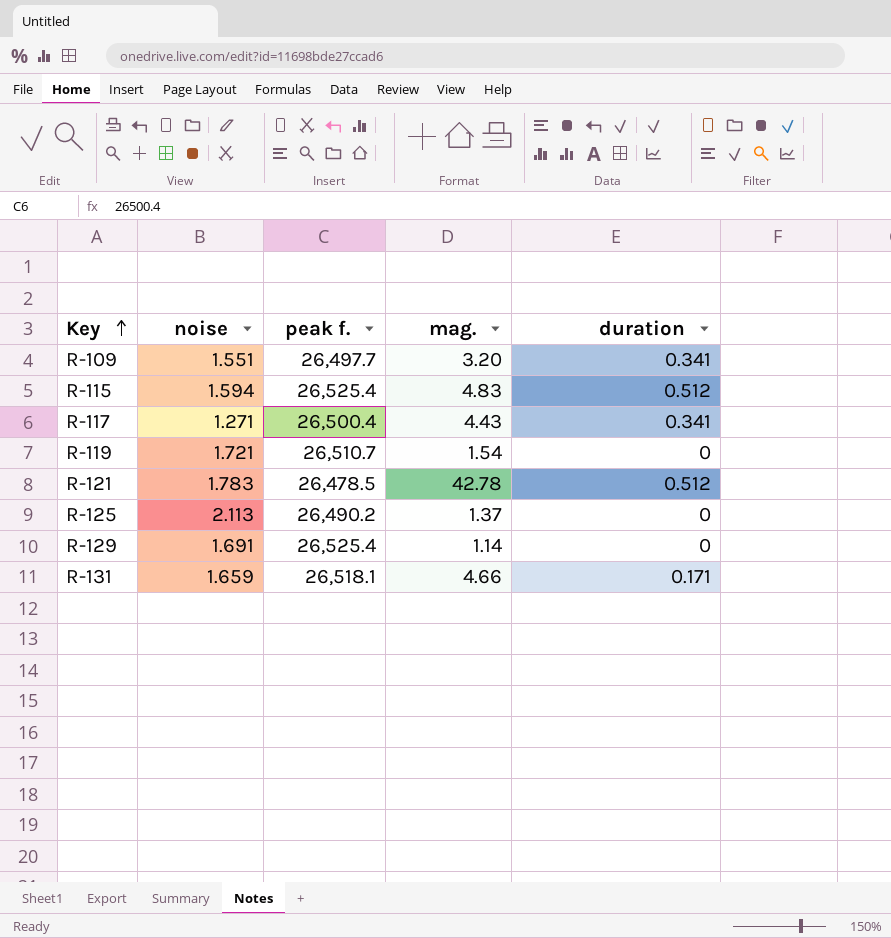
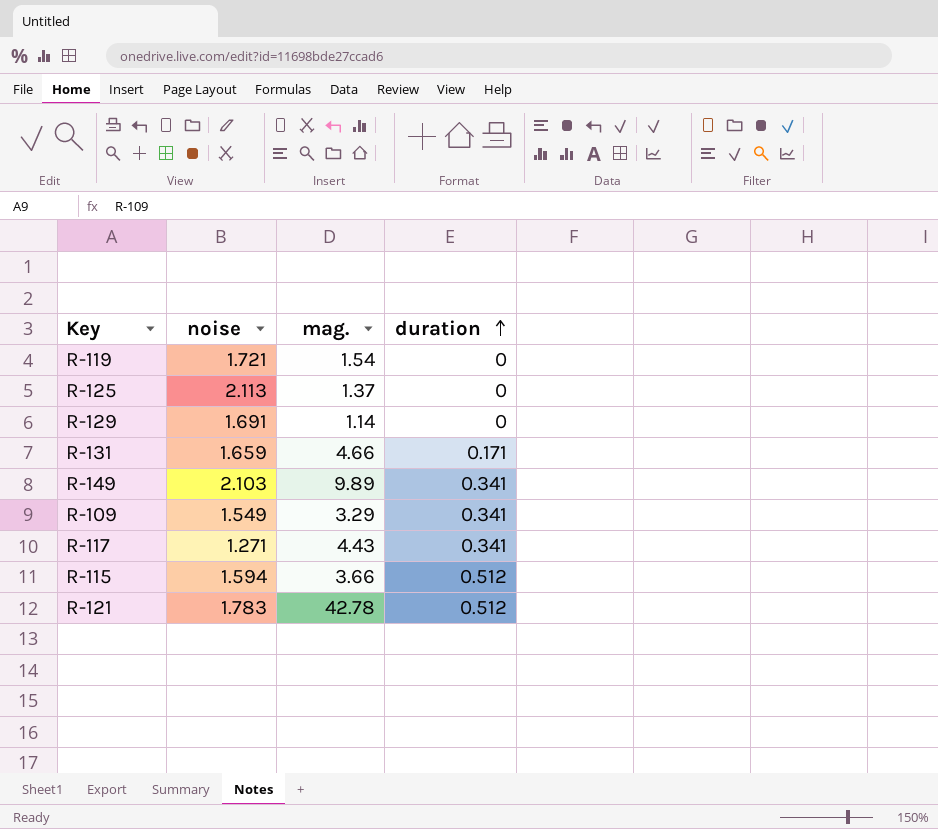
row order: Key ascending -> duration ascending
column peak f. | position: 3 -> none
row R-149: none -> 2.103 | 9.89 | 0.341
R-109 | noise: 1.551 -> 1.549
R-109 | mag.: 3.20 -> 3.29
R-115 | mag.: 4.83 -> 3.66

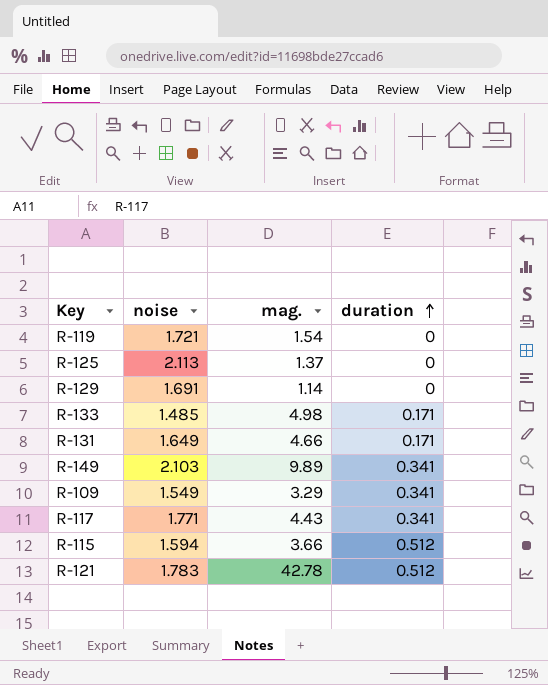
row R-133: none -> 1.485 | 4.98 | 0.171
R-131 | noise: 1.659 -> 1.649
R-117 | noise: 1.271 -> 1.771

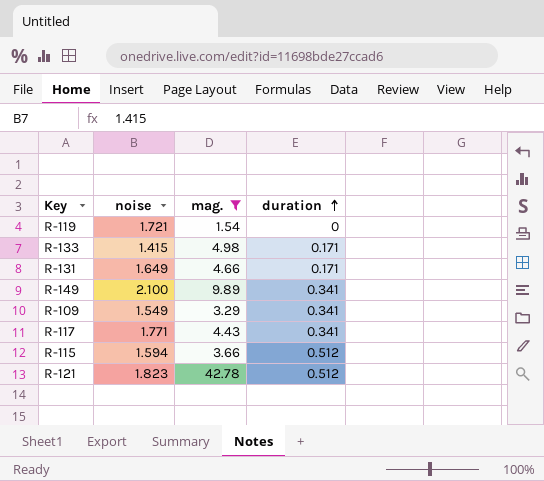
filter: none -> mag. >= 1.54
R-133 | noise: 1.485 -> 1.415
R-149 | noise: 2.103 -> 2.100
R-121 | noise: 1.783 -> 1.823

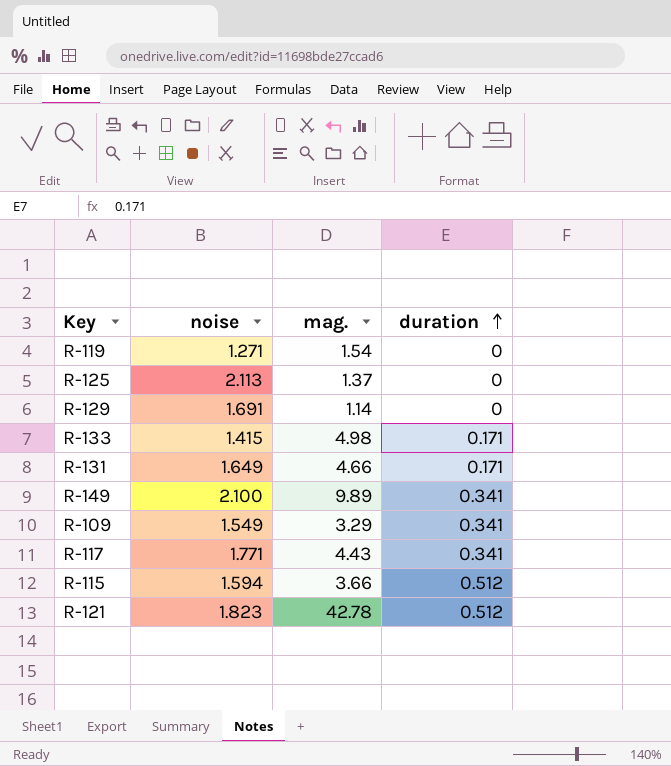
filter: mag. >= 1.54 -> none
R-119 | noise: 1.721 -> 1.271

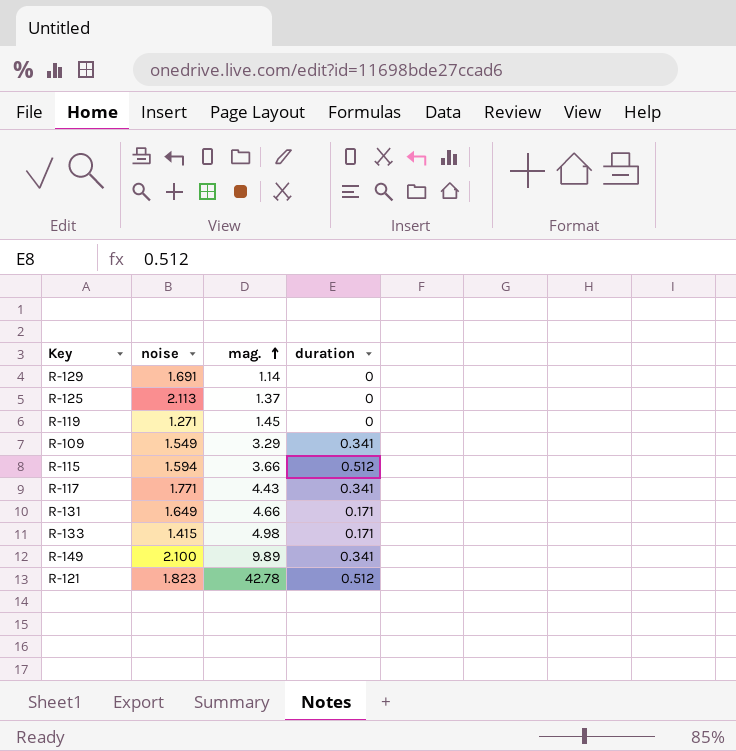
row order: duration ascending -> mag. ascending
R-119 | mag.: 1.54 -> 1.45

